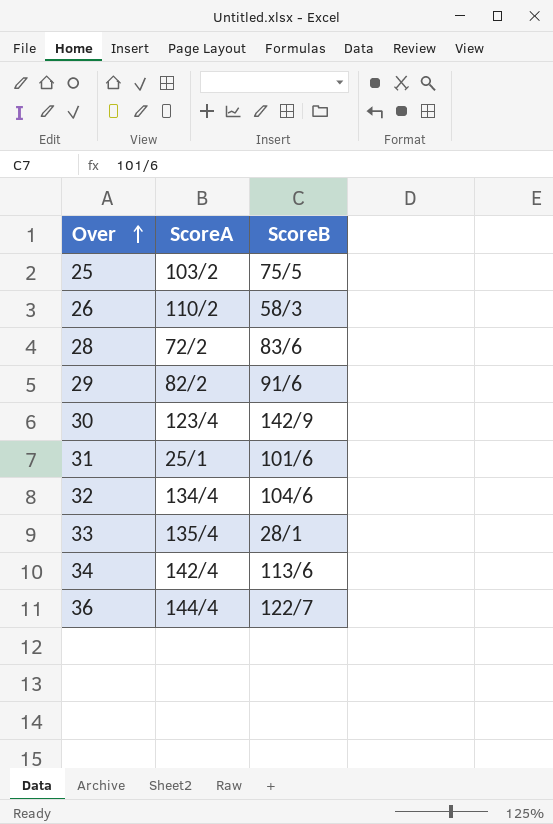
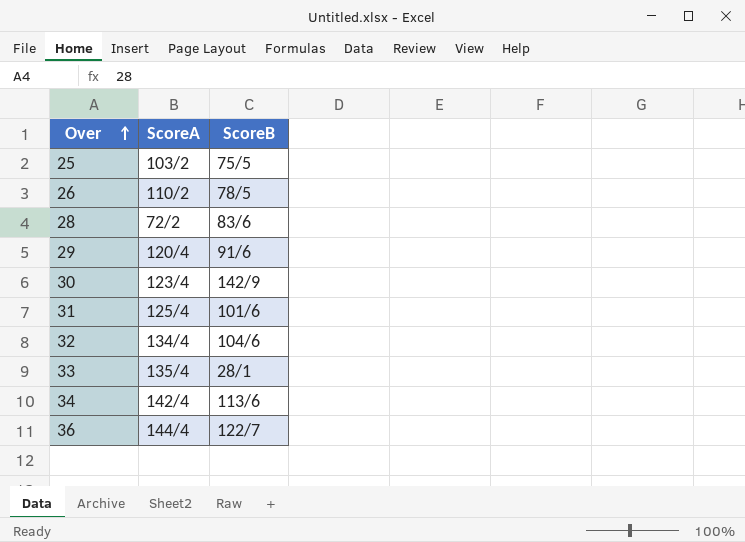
26 | ScoreB: 58/3 -> 78/5
29 | ScoreA: 82/2 -> 120/4
31 | ScoreA: 25/1 -> 125/4

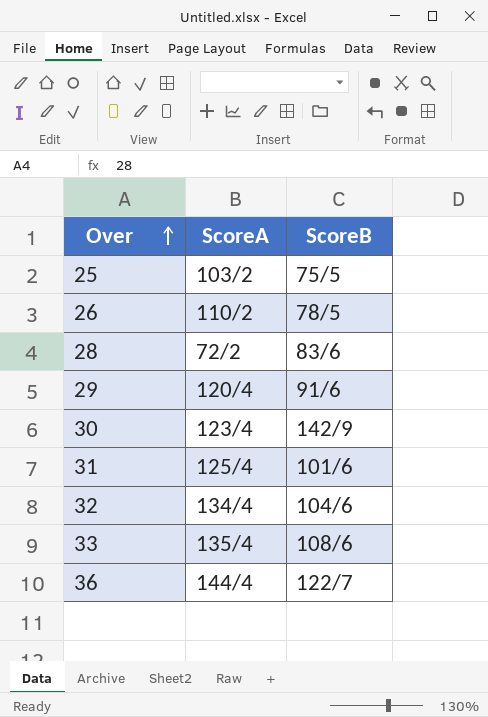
row 34: 142/4 | 113/6 -> none
33 | ScoreB: 28/1 -> 108/6

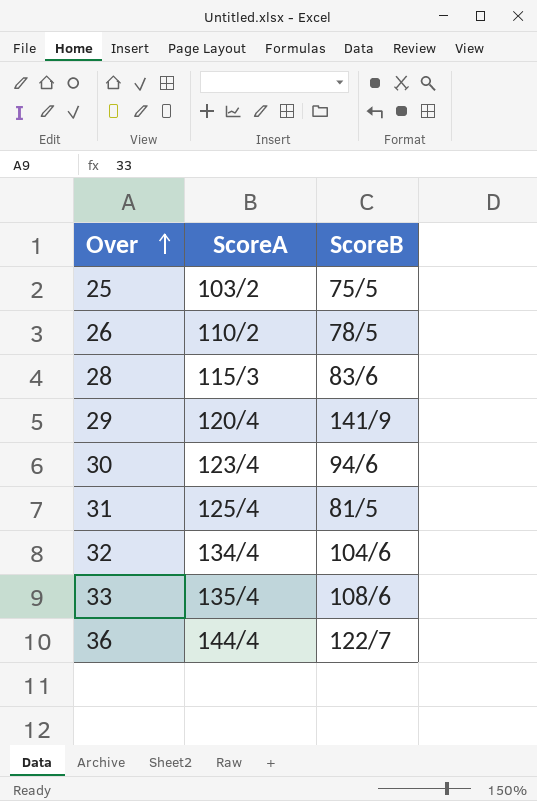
28 | ScoreA: 72/2 -> 115/3
29 | ScoreB: 91/6 -> 141/9
30 | ScoreB: 142/9 -> 94/6
31 | ScoreB: 101/6 -> 81/5

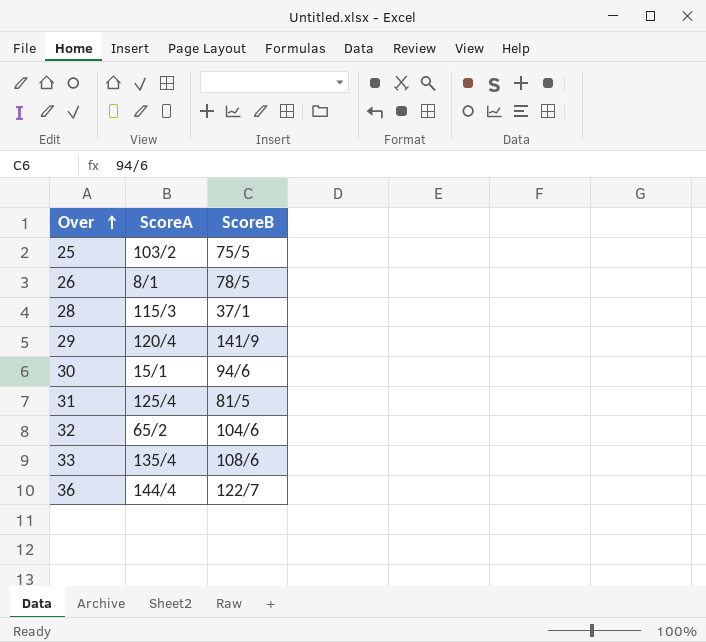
26 | ScoreA: 110/2 -> 8/1
28 | ScoreB: 83/6 -> 37/1
30 | ScoreA: 123/4 -> 15/1
32 | ScoreA: 134/4 -> 65/2

